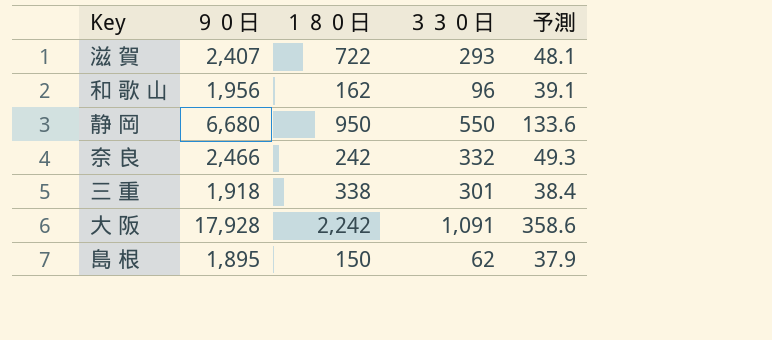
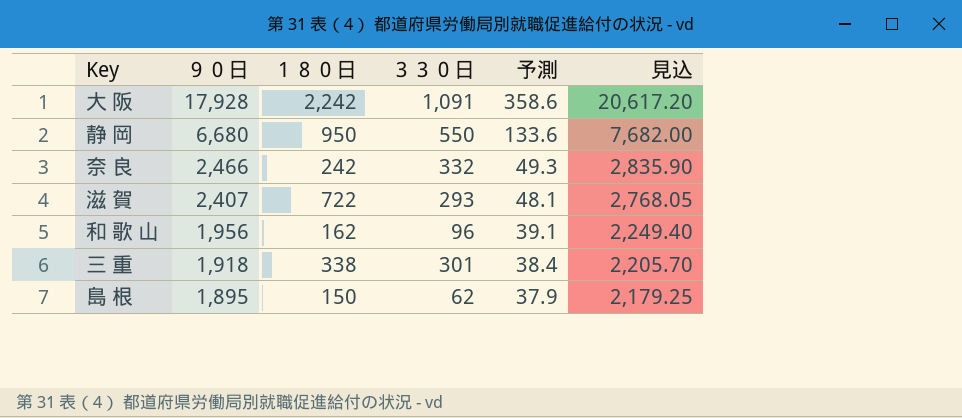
row order: none -> ９０日 descending
column 見込 | formula: none -> [９０日] * 1.15

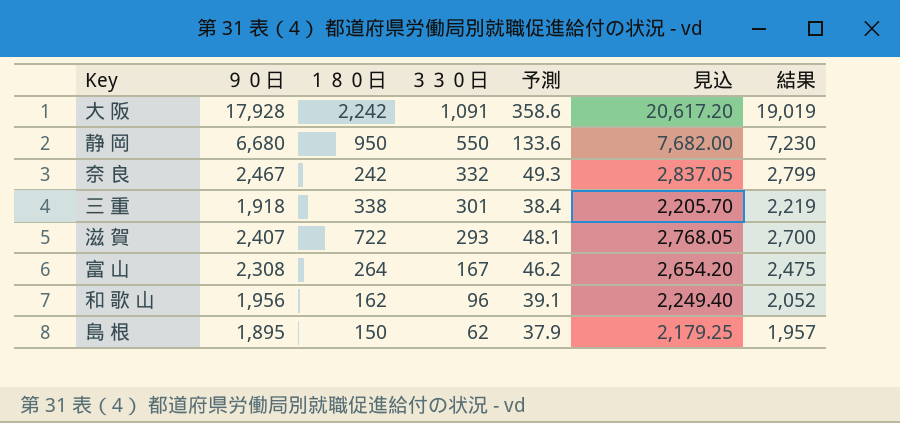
row order: ９０日 descending -> ３３０日 descending
column 結果 | formula: none -> [９０日] + [３３０日]
奈 良 | ９０日: 2,466 -> 2,467
奈 良 | 見込: 2,835.90 -> 2,837.05
row 富 山: none -> 2,308 | 264 | 167 | 46.2 | 2,654.20 | 2,475

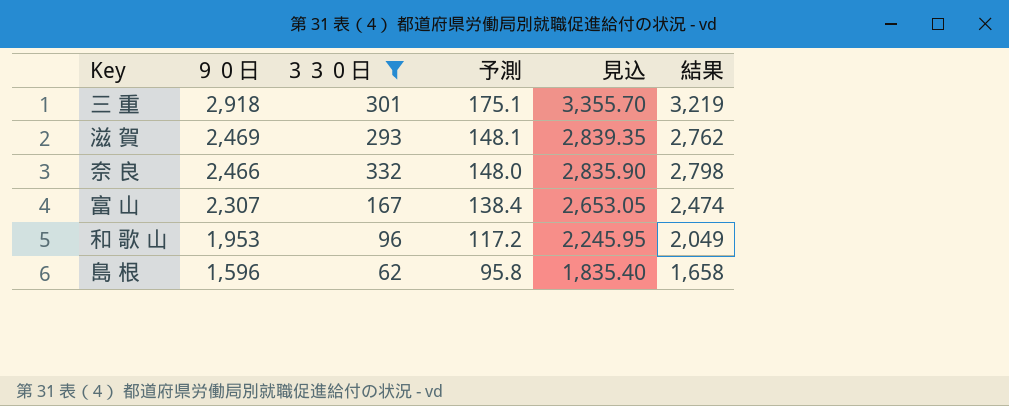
filter: none -> ３３０日 <= 332
row order: ３３０日 descending -> ９０日 descending
column １８０日 | position: 3 -> none
column 予測 | formula: [９０日] * 0.02 -> [９０日] * 0.06
三 重 | ９０日: 1,918 -> 2,918
三 重 | 見込: 2,205.70 -> 3,355.70
三 重 | 結果: 2,219 -> 3,219
滋 賀 | ９０日: 2,407 -> 2,469
滋 賀 | 見込: 2,768.05 -> 2,839.35
滋 賀 | 結果: 2,700 -> 2,762
奈 良 | ９０日: 2,467 -> 2,466
奈 良 | 見込: 2,837.05 -> 2,835.90
奈 良 | 結果: 2,799 -> 2,798
富 山 | ９０日: 2,308 -> 2,307
富 山 | 見込: 2,654.20 -> 2,653.05
富 山 | 結果: 2,475 -> 2,474
和 歌 山 | ９０日: 1,956 -> 1,953
和 歌 山 | 見込: 2,249.40 -> 2,245.95
和 歌 山 | 結果: 2,052 -> 2,049
島 根 | ９０日: 1,895 -> 1,596
島 根 | 見込: 2,179.25 -> 1,835.40
島 根 | 結果: 1,957 -> 1,658

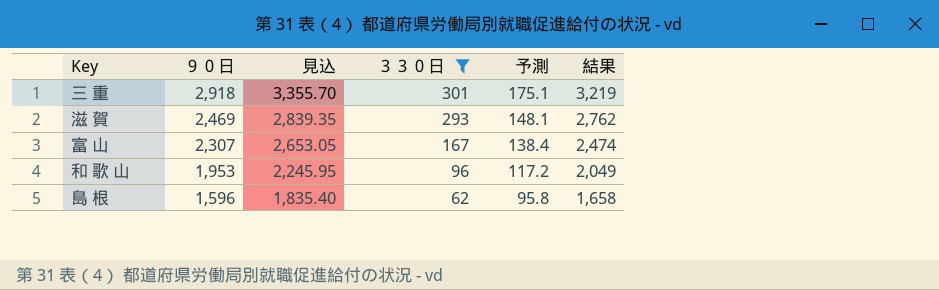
column 見込 | position: 5 -> 3
row 奈 良: 2,466 | 332 | 148.0 | 2,835.90 | 2,798 -> none

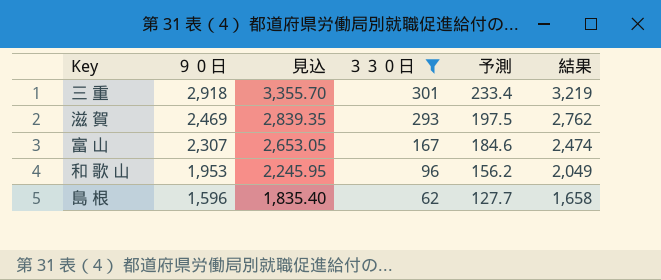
column 予測 | formula: [９０日] * 0.06 -> [９０日] * 0.08

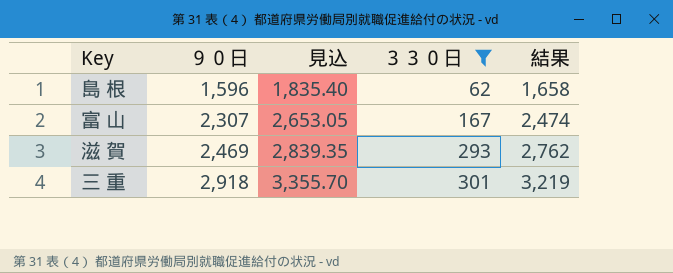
row order: ９０日 descending -> ９０日 ascending
column 予測 | formula: [９０日] * 0.08 -> none
row 和 歌 山: 1,953 | 2,245.95 | 96 | 156.2 | 2,049 -> none

